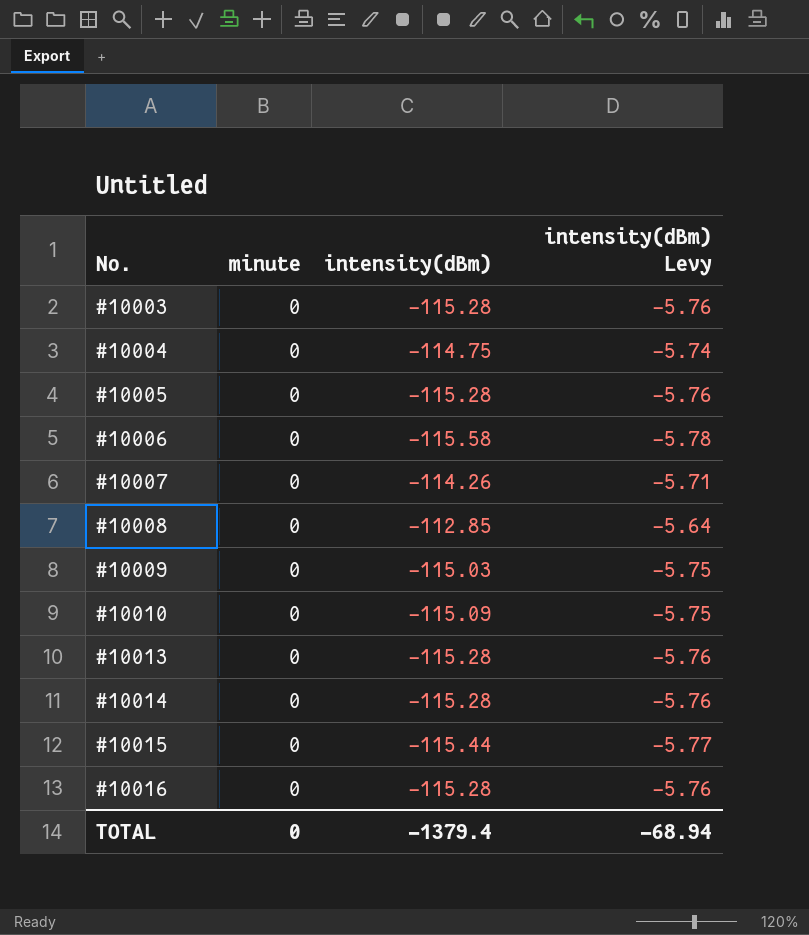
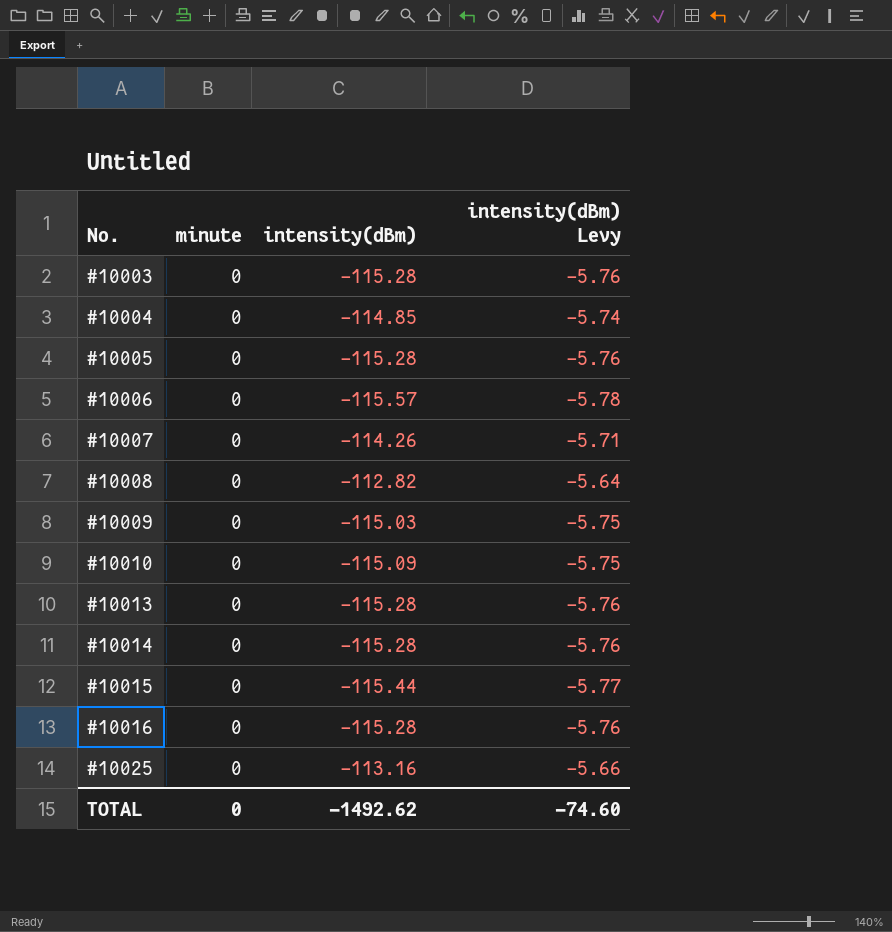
#10004 | intensity(dBm): -114.75 -> -114.85
#10006 | intensity(dBm): -115.58 -> -115.57
#10008 | intensity(dBm): -112.85 -> -112.82
row #10025: none -> 0 | -113.16 | -5.66
TOTAL | intensity(dBm): -1379.4 -> -1492.62
TOTAL | intensity(dBm) Levy: -68.94 -> -74.60

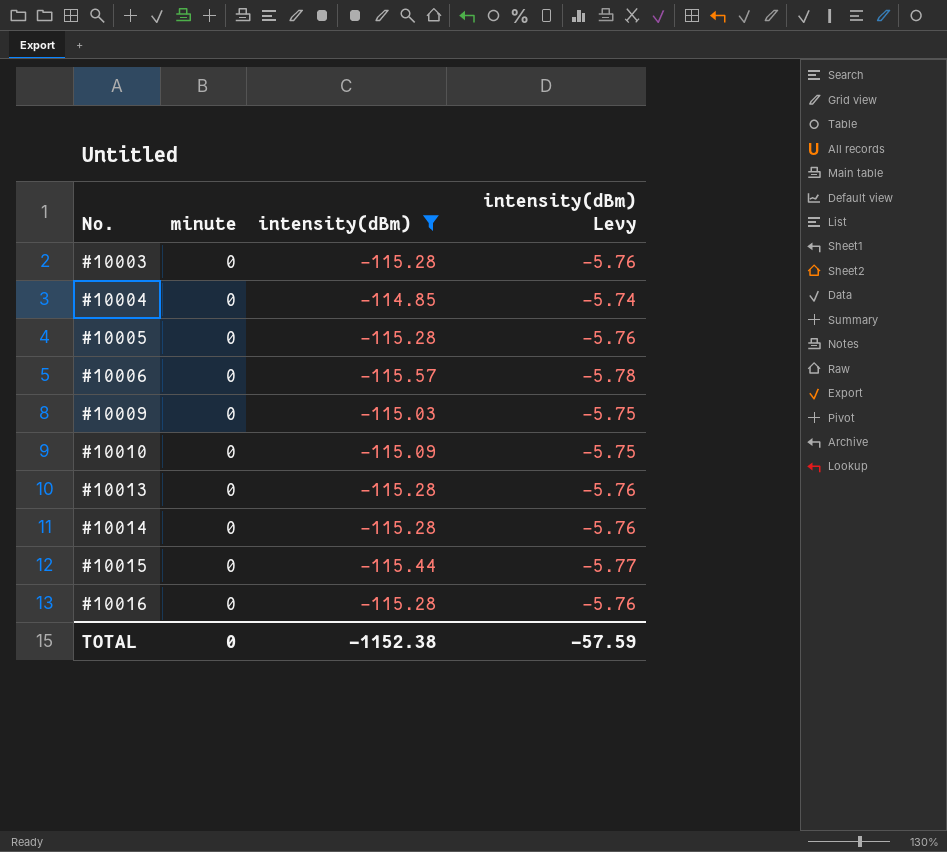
filter: none -> intensity(dBm) <= -114.85
TOTAL | intensity(dBm): -1492.62 -> -1152.38
TOTAL | intensity(dBm) Levy: -74.60 -> -57.59

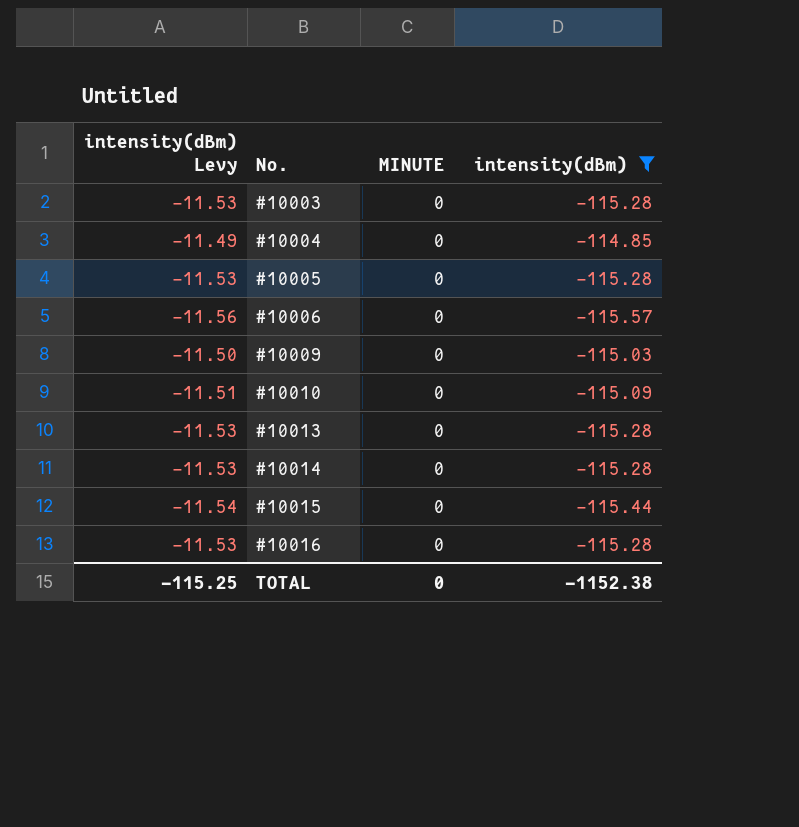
column intensity(dBm) Levy | formula: [intensity(dBm)] * 0.05 -> [intensity(dBm)] * 0.1
column intensity(dBm) Levy | position: 4 -> 1
column name: minute -> MINUTE
TOTAL | intensity(dBm) Levy: -57.59 -> -115.25

